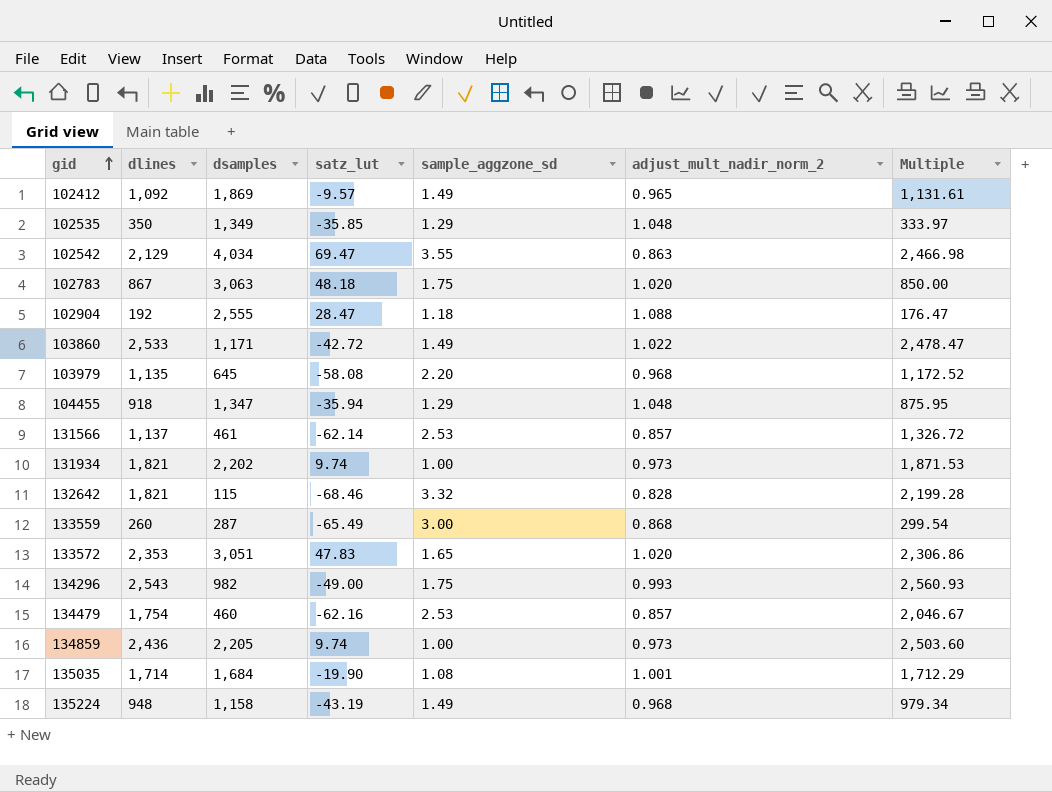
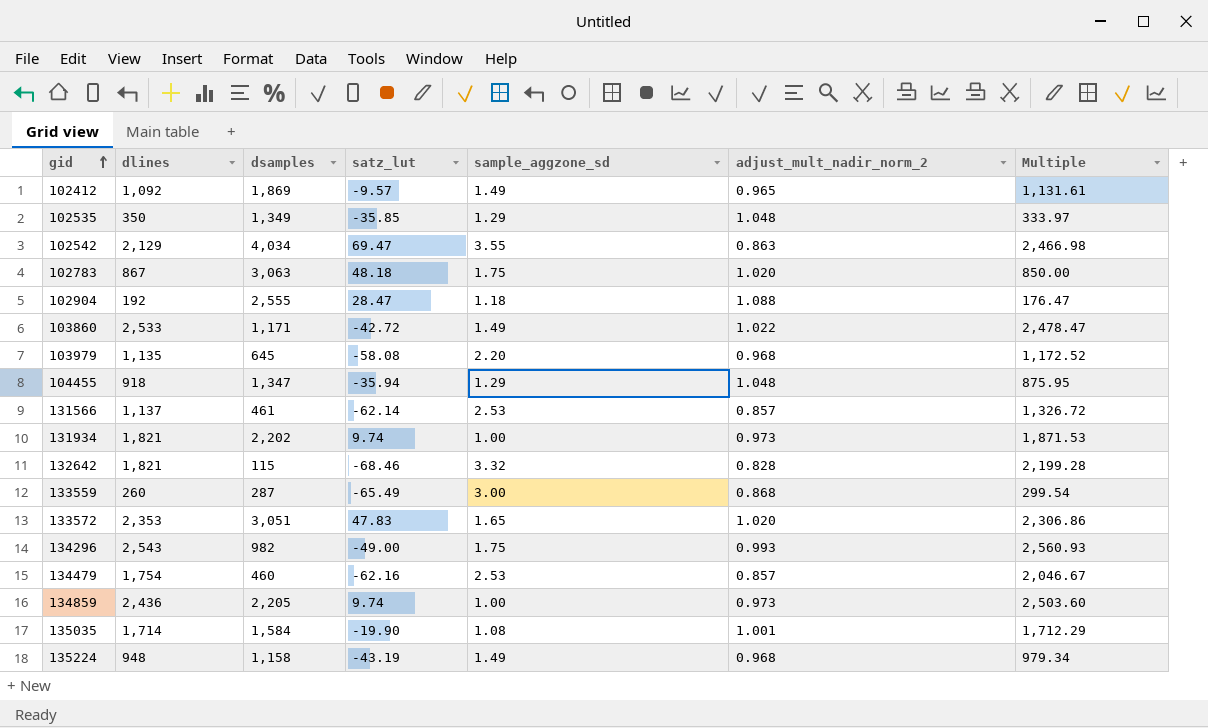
135035 | dsamples: 1,684 -> 1,584

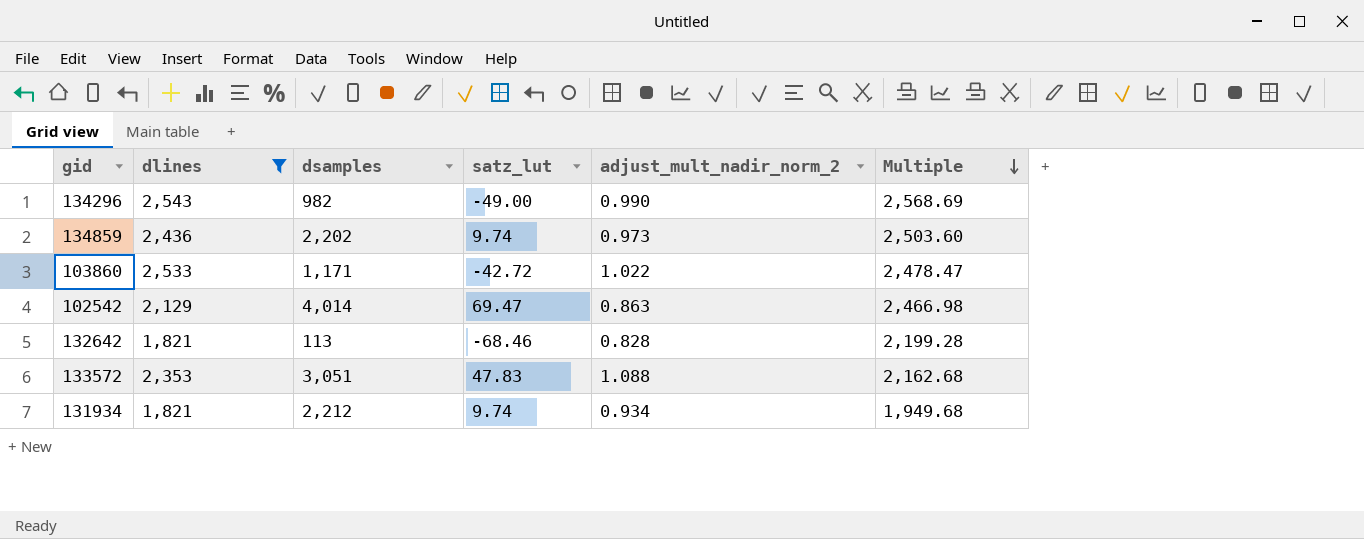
filter: none -> dlines >= 1,821
row order: gid ascending -> Multiple descending
column sample_aggzone_sd | position: 5 -> none
134296 | adjust_mult_nadir_norm_2: 0.993 -> 0.990
134296 | Multiple: 2,560.93 -> 2,568.69
134859 | dsamples: 2,205 -> 2,202
102542 | dsamples: 4,034 -> 4,014
132642 | dsamples: 115 -> 113
133572 | adjust_mult_nadir_norm_2: 1.020 -> 1.088
133572 | Multiple: 2,306.86 -> 2,162.68
131934 | dsamples: 2,202 -> 2,212
131934 | adjust_mult_nadir_norm_2: 0.973 -> 0.934
131934 | Multiple: 1,871.53 -> 1,949.68

